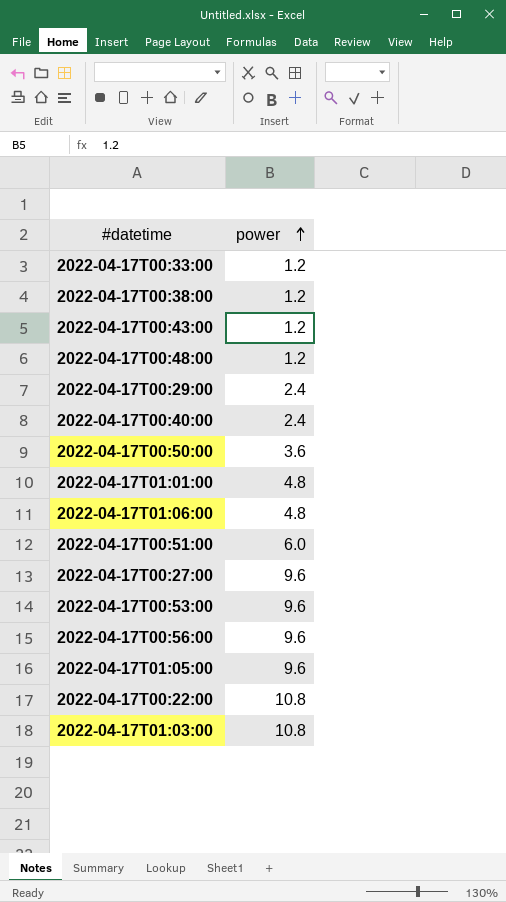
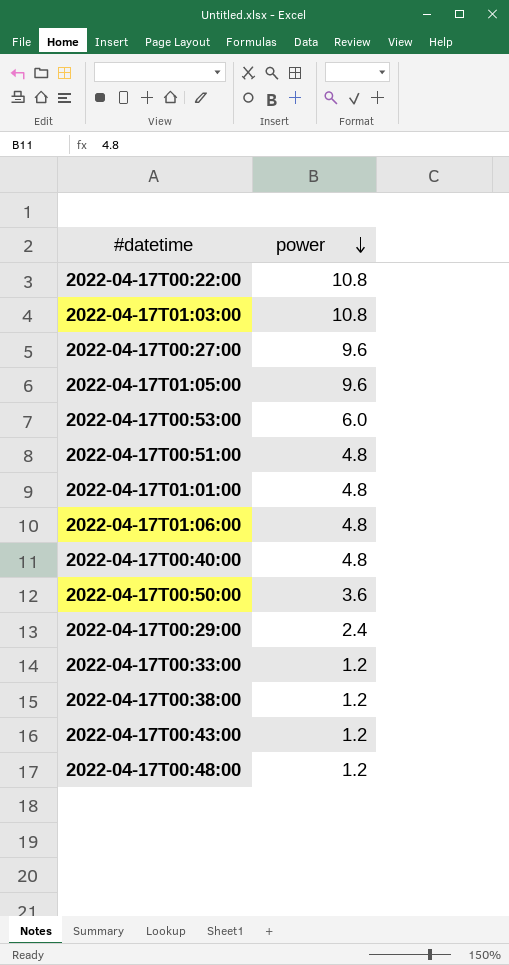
row order: power ascending -> power descending
row 2022-04-17T00:56:00: 9.6 -> none
2022-04-17T00:53:00 | power: 9.6 -> 6.0
2022-04-17T00:51:00 | power: 6.0 -> 4.8
2022-04-17T00:40:00 | power: 2.4 -> 4.8

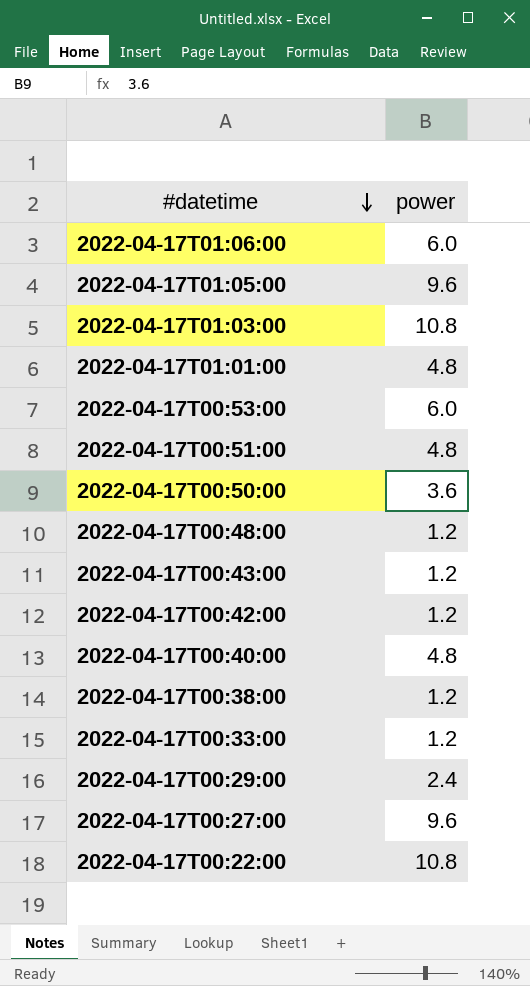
row order: power descending -> #datetime descending
2022-04-17T01:06:00 | power: 4.8 -> 6.0
row 2022-04-17T00:42:00: none -> 1.2

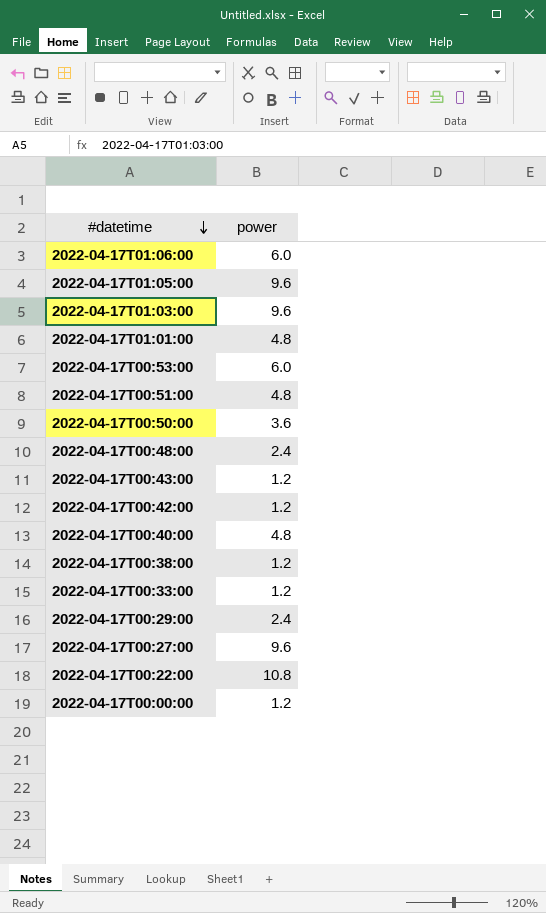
2022-04-17T01:03:00 | power: 10.8 -> 9.6
2022-04-17T00:48:00 | power: 1.2 -> 2.4
row 2022-04-17T00:00:00: none -> 1.2

